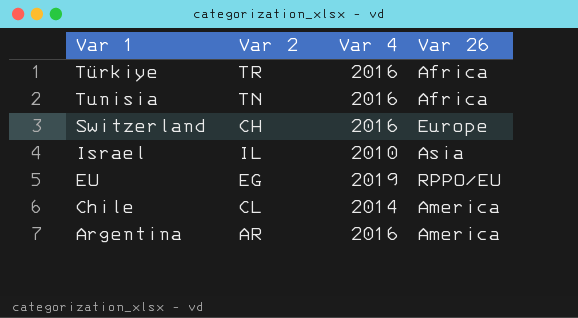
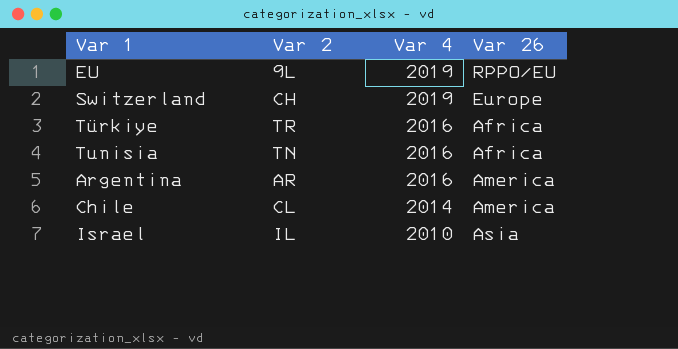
row order: Var 1 descending -> Var 4 descending
EU | Var 2: EG -> 9L
Switzerland | Var 4: 2016 -> 2019

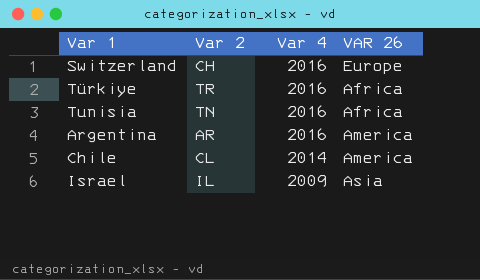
column name: Var 26 -> VAR 26
row EU: 9L | 2019 | RPPO/EU -> none
Switzerland | Var 4: 2019 -> 2016
Israel | Var 4: 2010 -> 2009

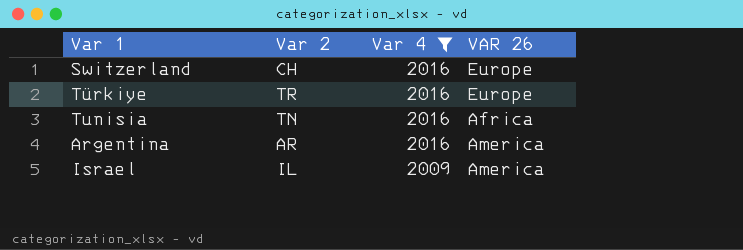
filter: none -> Var 4 != 2014
Türkiye | VAR 26: Africa -> Europe
Israel | VAR 26: Asia -> America

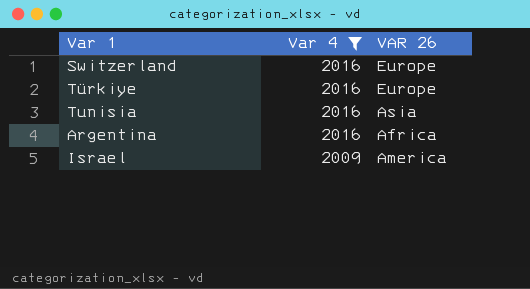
column Var 2 | position: 2 -> none
Tunisia | VAR 26: Africa -> Asia
Argentina | VAR 26: America -> Africa

